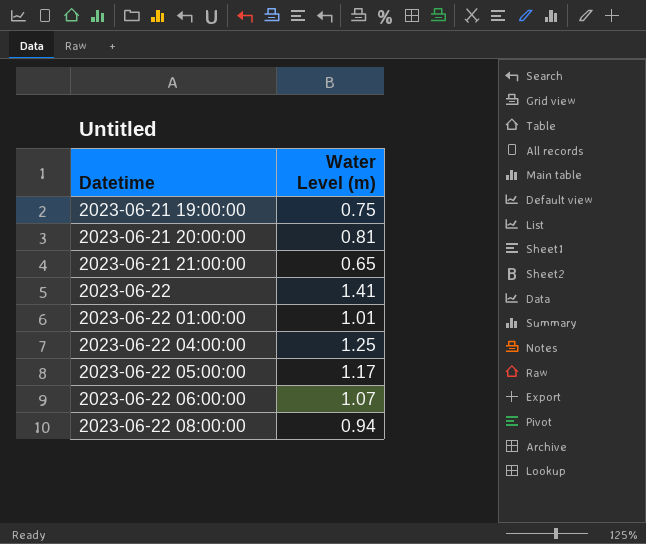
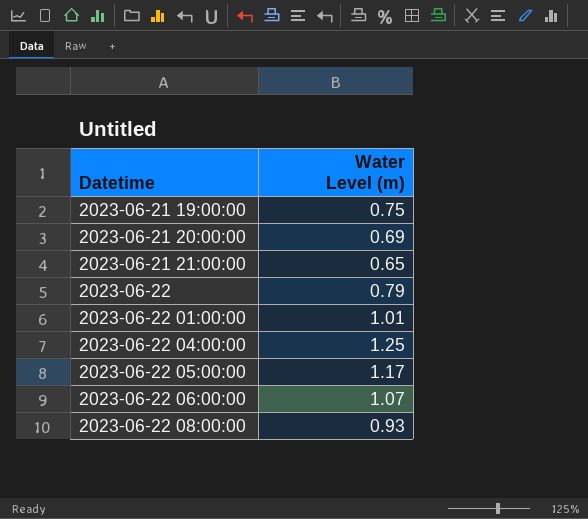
2023-06-21 20:00:00 | Water Level (m): 0.81 -> 0.69
2023-06-22 | Water Level (m): 1.41 -> 0.79
2023-06-22 08:00:00 | Water Level (m): 0.94 -> 0.93

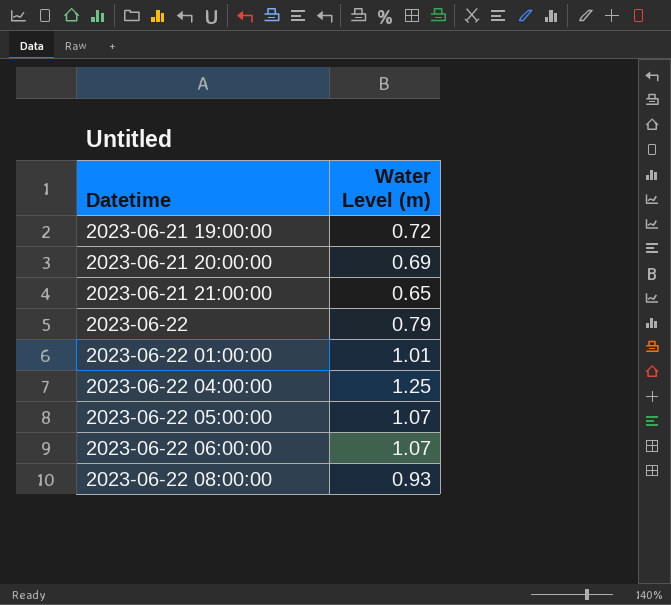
2023-06-21 19:00:00 | Water Level (m): 0.75 -> 0.72
2023-06-22 05:00:00 | Water Level (m): 1.17 -> 1.07

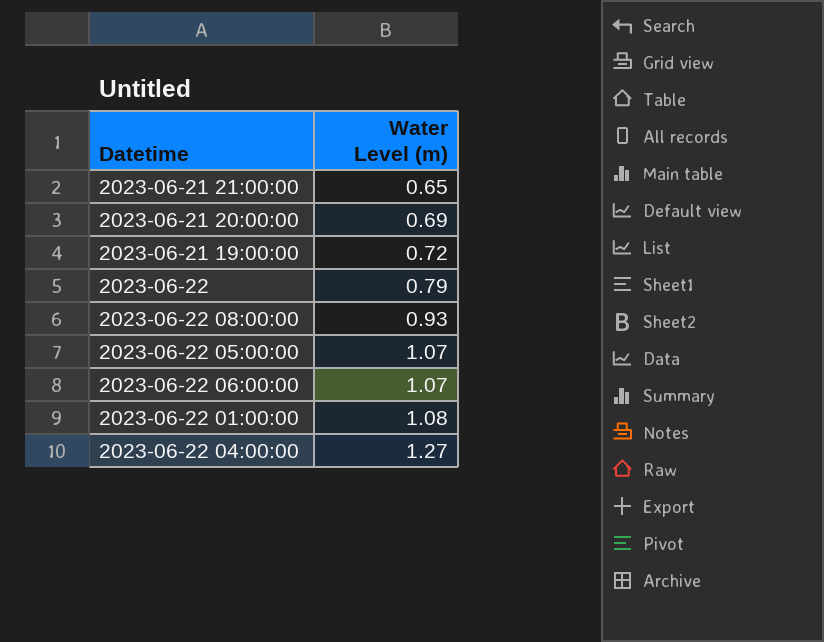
row order: Datetime ascending -> Water Level (m) ascending
2023-06-22 01:00:00 | Water Level (m): 1.01 -> 1.08
2023-06-22 04:00:00 | Water Level (m): 1.25 -> 1.27

